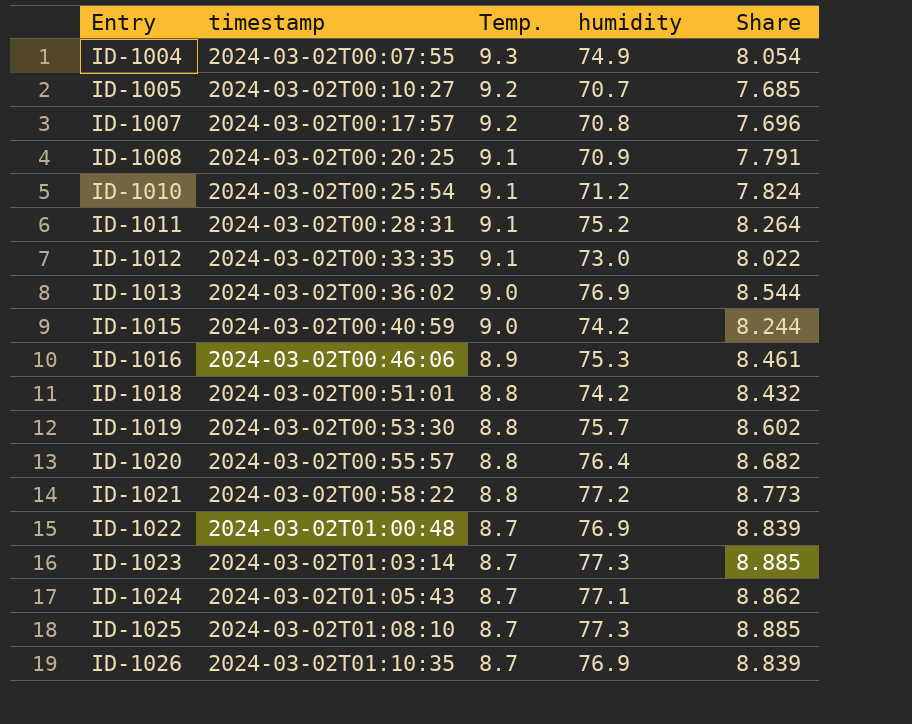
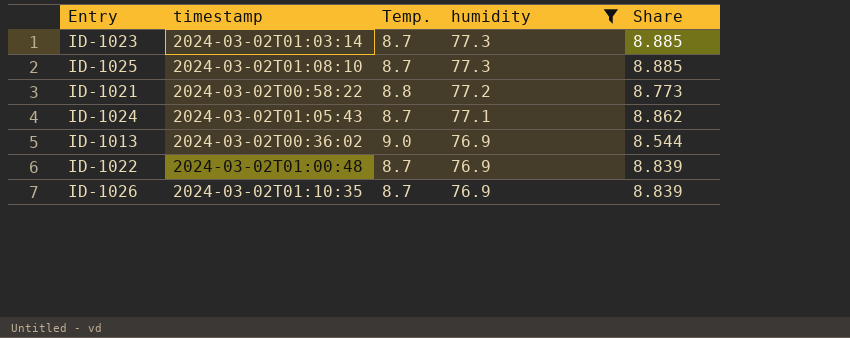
filter: none -> humidity >= 76.9
row order: Entry ascending -> humidity descending

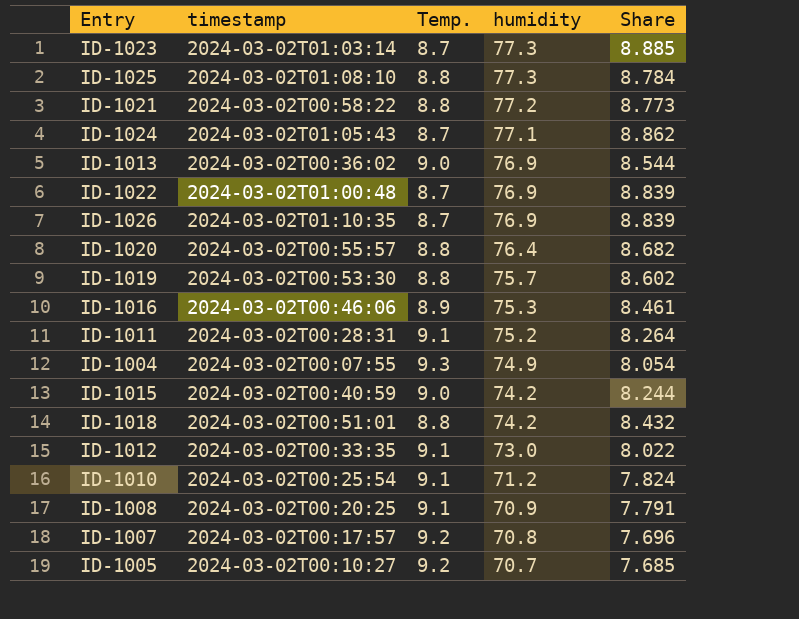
filter: humidity >= 76.9 -> none
ID-1025 | Temp.: 8.7 -> 8.8
ID-1025 | Share: 8.885 -> 8.784

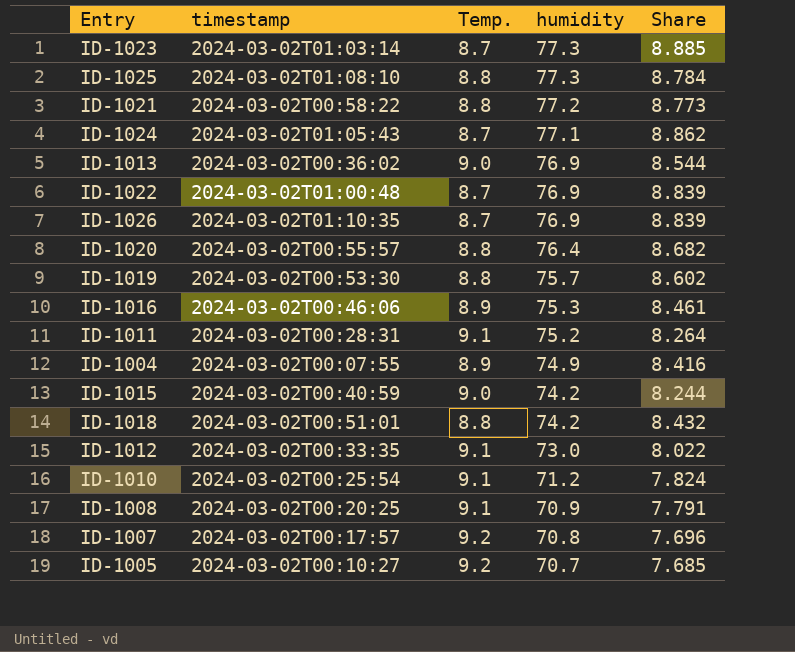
ID-1004 | Temp.: 9.3 -> 8.9
ID-1004 | Share: 8.054 -> 8.416

